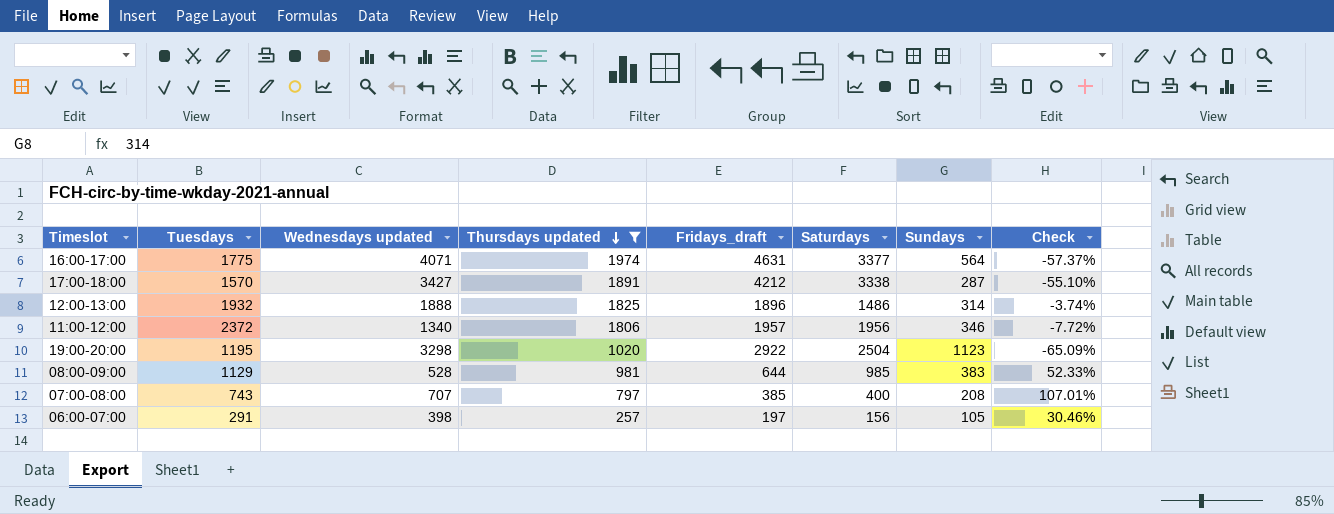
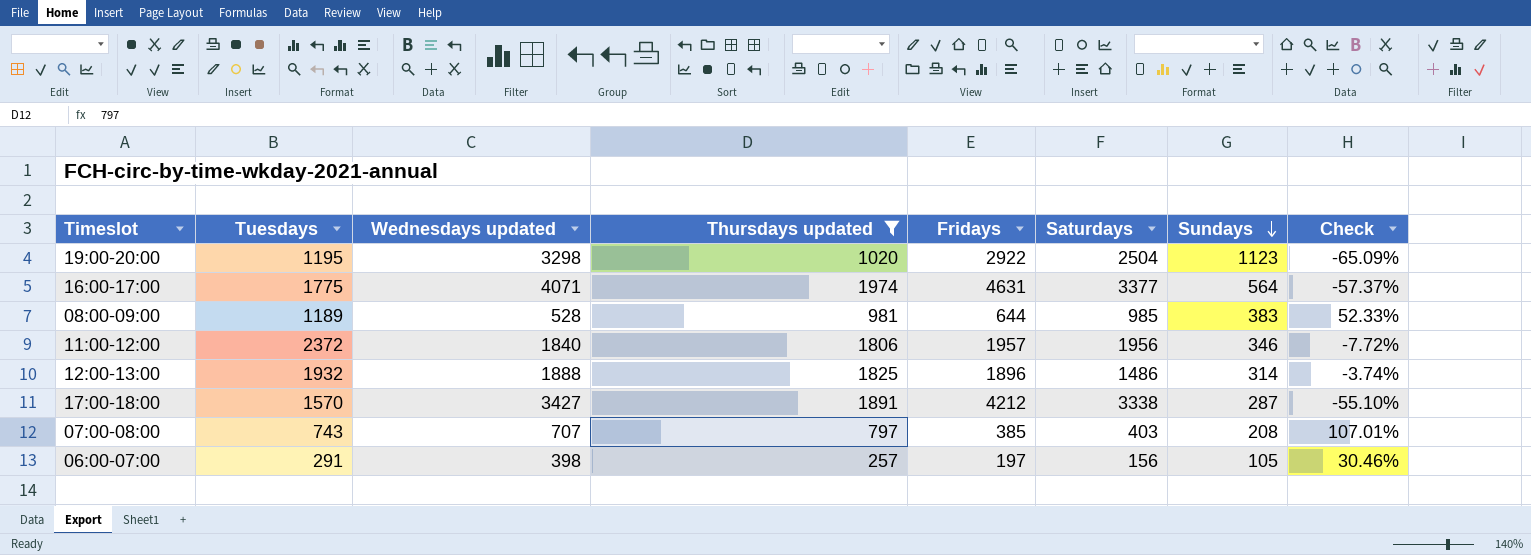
row order: Thursdays updated descending -> Sundays descending
column name: Fridays_draft -> Fridays
08:00-09:00 | Tuesdays: 1129 -> 1189
11:00-12:00 | Wednesdays updated: 1340 -> 1840
07:00-08:00 | Saturdays: 400 -> 403

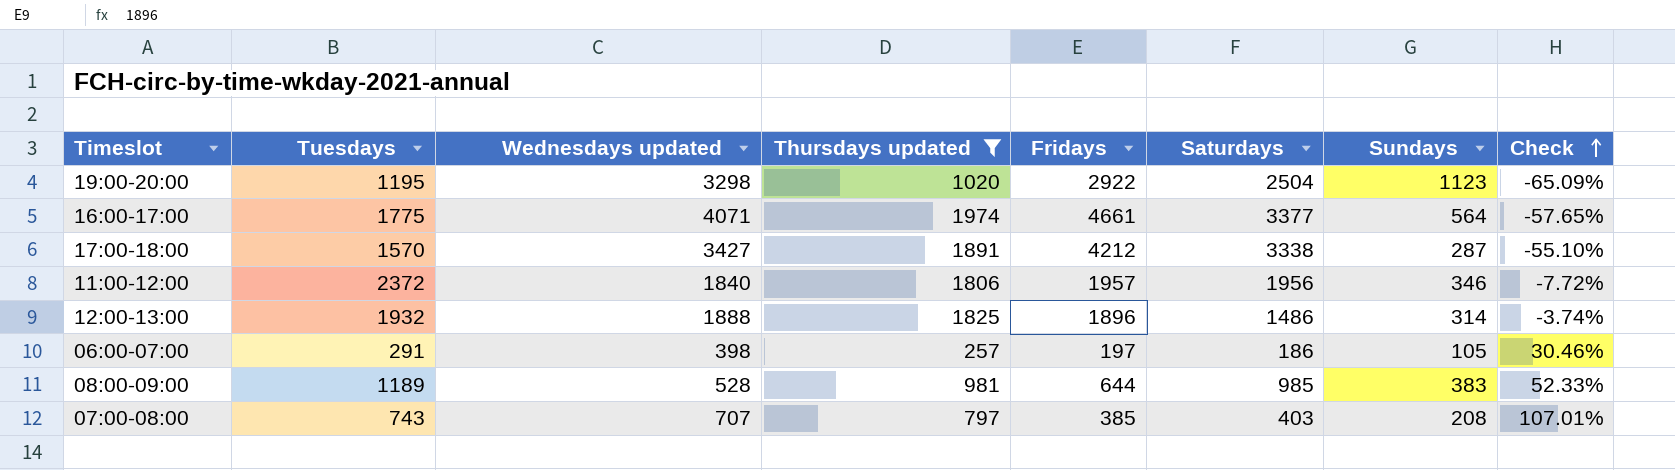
row order: Sundays descending -> Check ascending
16:00-17:00 | Fridays: 4631 -> 4661
16:00-17:00 | Check: -57.37% -> -57.65%
06:00-07:00 | Saturdays: 156 -> 186

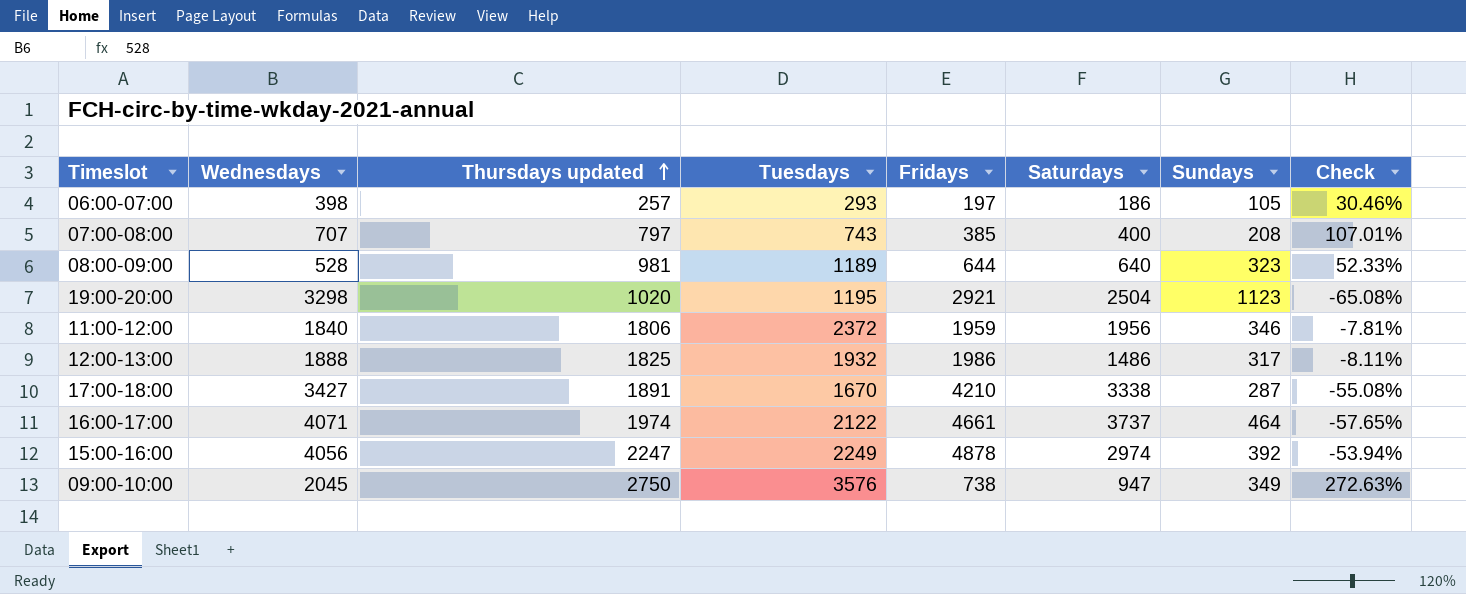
filter: Thursdays updated <= 1974 -> none
row order: Check ascending -> Thursdays updated ascending
column name: Wednesdays updated -> Wednesdays
column Tuesdays | position: 2 -> 4
06:00-07:00 | Tuesdays: 291 -> 293
07:00-08:00 | Saturdays: 403 -> 400
08:00-09:00 | Saturdays: 985 -> 640
08:00-09:00 | Sundays: 383 -> 323
19:00-20:00 | Fridays: 2922 -> 2921
19:00-20:00 | Check: -65.09% -> -65.08%
11:00-12:00 | Fridays: 1957 -> 1959
11:00-12:00 | Check: -7.72% -> -7.81%
12:00-13:00 | Fridays: 1896 -> 1986
12:00-13:00 | Sundays: 314 -> 317
12:00-13:00 | Check: -3.74% -> -8.11%
17:00-18:00 | Tuesdays: 1570 -> 1670
17:00-18:00 | Fridays: 4212 -> 4210
17:00-18:00 | Check: -55.10% -> -55.08%
16:00-17:00 | Tuesdays: 1775 -> 2122
16:00-17:00 | Saturdays: 3377 -> 3737
16:00-17:00 | Sundays: 564 -> 464

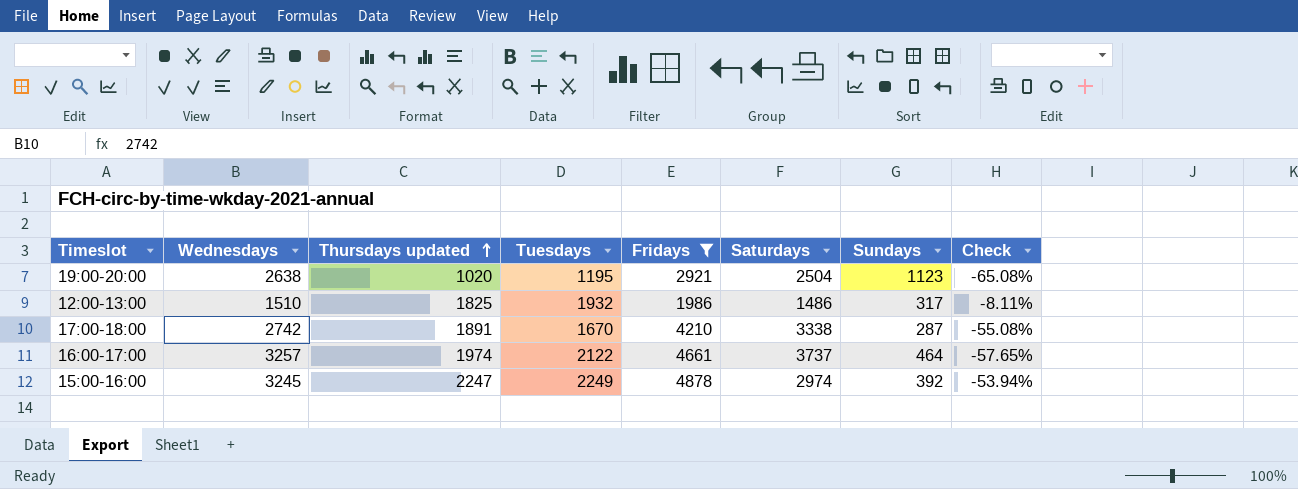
filter: none -> Fridays >= 1986
19:00-20:00 | Wednesdays: 3298 -> 2638
12:00-13:00 | Wednesdays: 1888 -> 1510
17:00-18:00 | Wednesdays: 3427 -> 2742
16:00-17:00 | Wednesdays: 4071 -> 3257
15:00-16:00 | Wednesdays: 4056 -> 3245

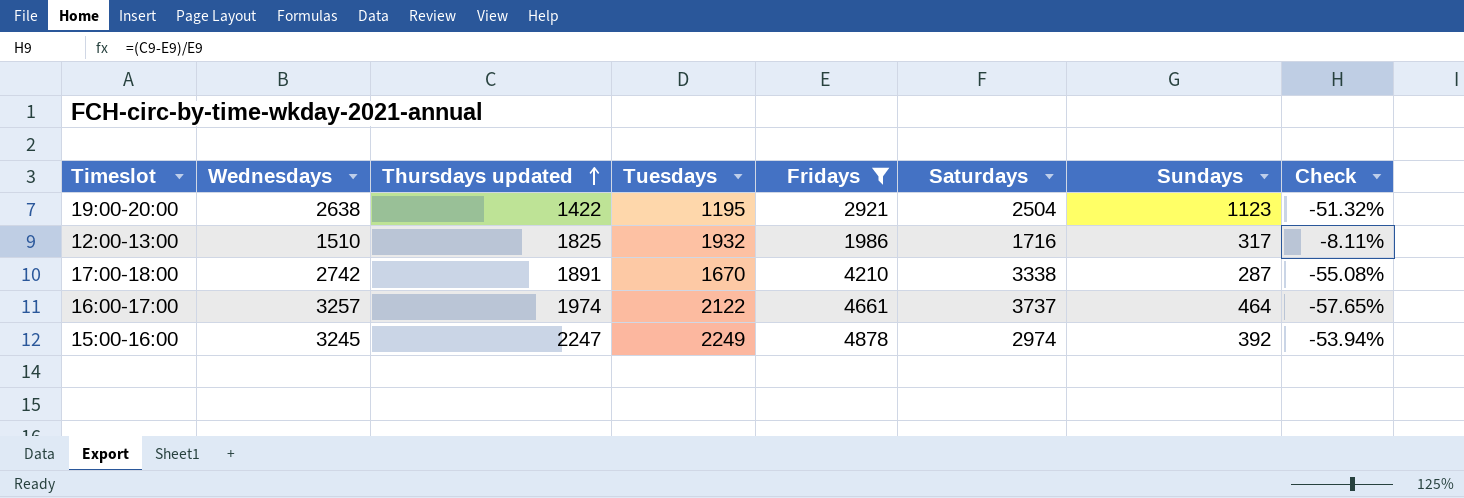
19:00-20:00 | Thursdays updated: 1020 -> 1422
19:00-20:00 | Check: -65.08% -> -51.32%
12:00-13:00 | Saturdays: 1486 -> 1716

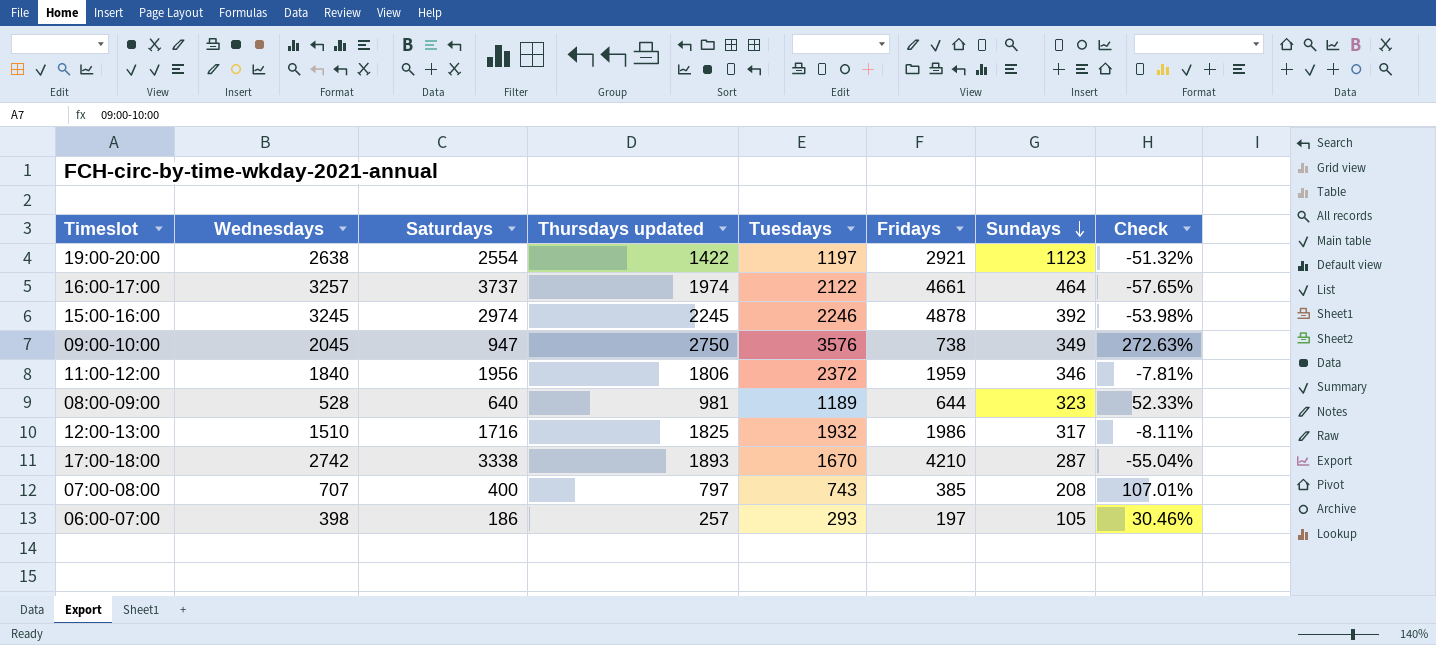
filter: Fridays >= 1986 -> none
row order: Thursdays updated ascending -> Sundays descending
column Saturdays | position: 6 -> 3
19:00-20:00 | Saturdays: 2504 -> 2554
19:00-20:00 | Tuesdays: 1195 -> 1197
15:00-16:00 | Thursdays updated: 2247 -> 2245
15:00-16:00 | Tuesdays: 2249 -> 2246
15:00-16:00 | Check: -53.94% -> -53.98%
17:00-18:00 | Thursdays updated: 1891 -> 1893
17:00-18:00 | Check: -55.08% -> -55.04%

